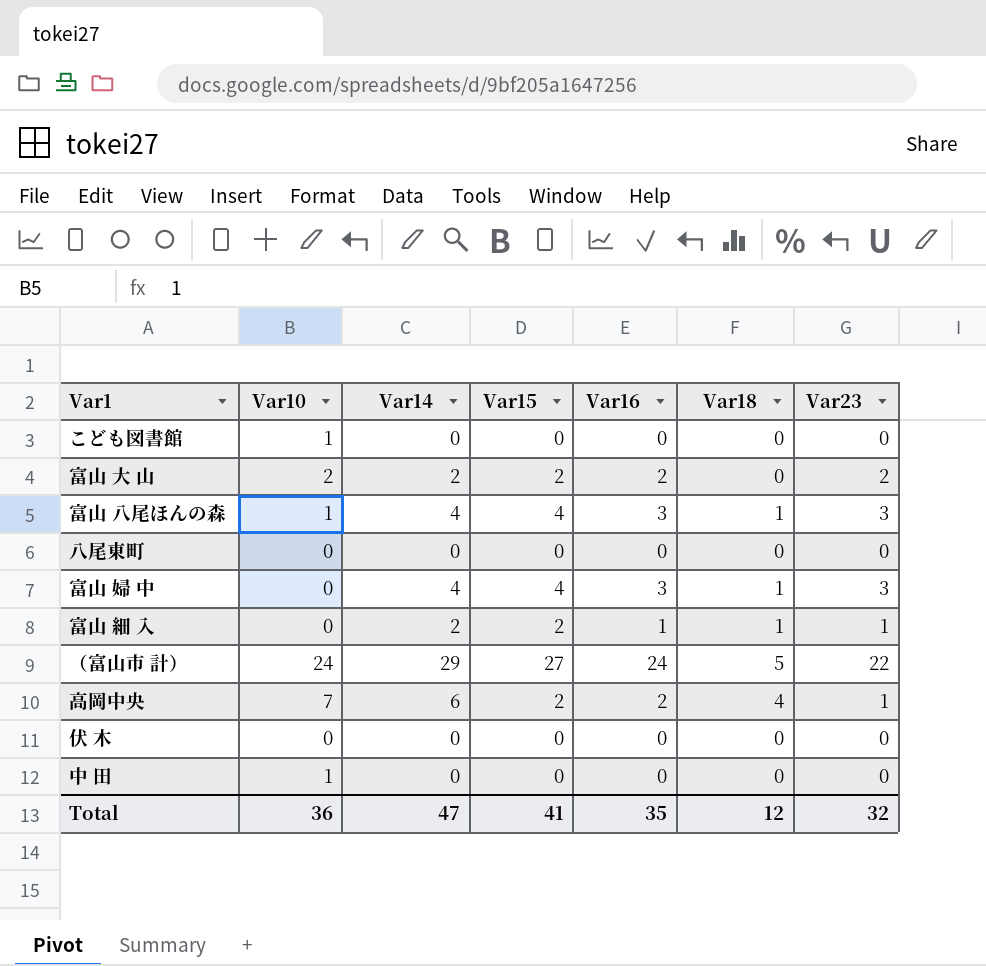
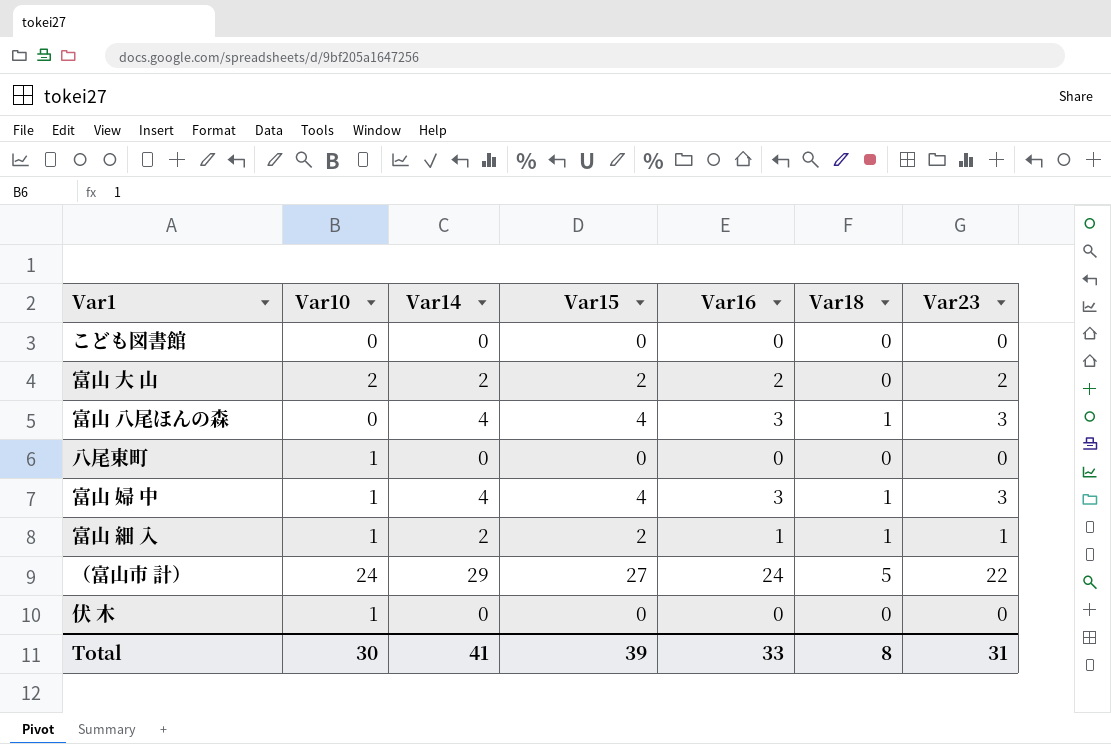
row 高岡中央: 7 | 6 | 2 | 2 | 4 | 1 -> none
row 中 田: 1 | 0 | 0 | 0 | 0 | 0 -> none
こども図書館 | Var10: 1 -> 0
富山 八尾ほんの森 | Var10: 1 -> 0
八尾東町 | Var10: 0 -> 1
富山 婦 中 | Var10: 0 -> 1
富山 細 入 | Var10: 0 -> 1
伏 木 | Var10: 0 -> 1
Total | Var10: 36 -> 30
Total | Var14: 47 -> 41
Total | Var15: 41 -> 39
Total | Var16: 35 -> 33
Total | Var18: 12 -> 8
Total | Var23: 32 -> 31

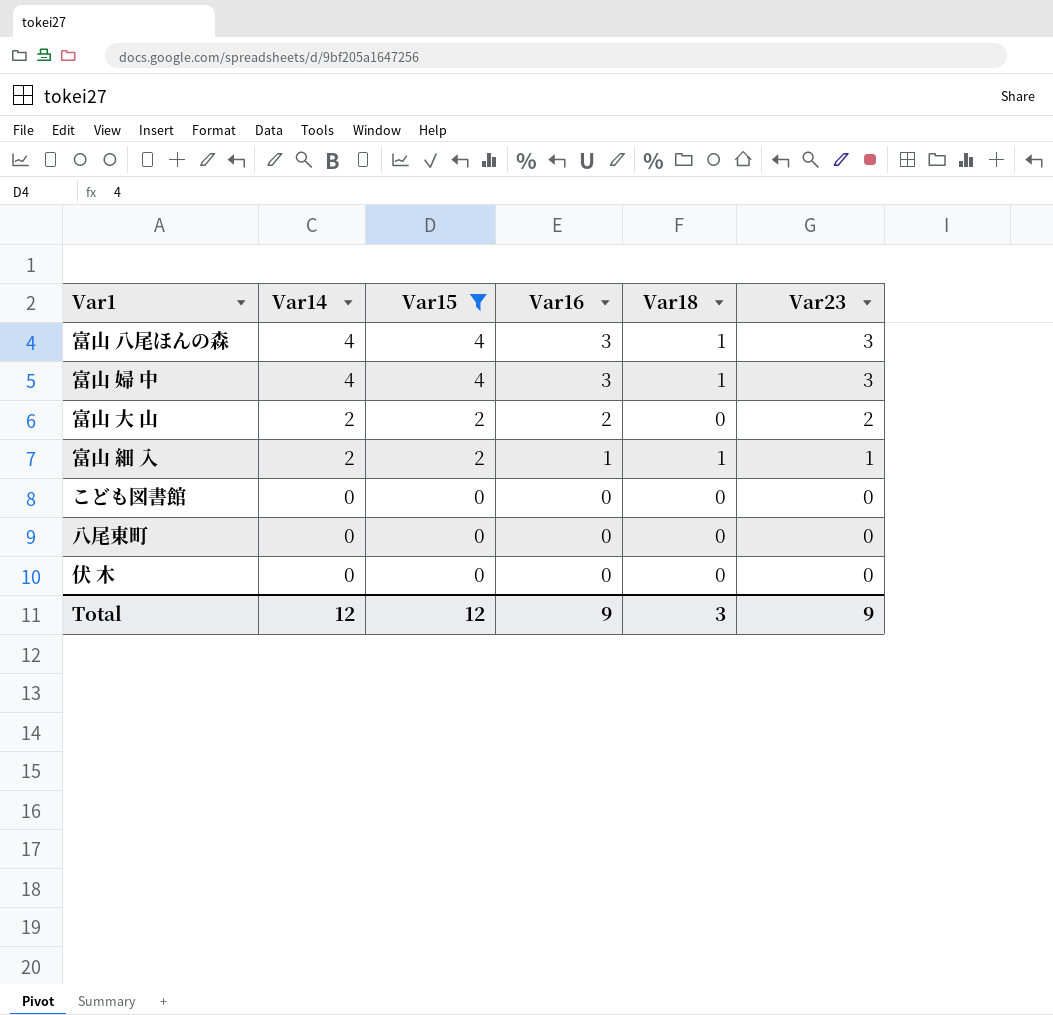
filter: none -> Var15 != 27
row order: none -> Var14 descending
column Var10 | position: 2 -> none
Total | Var14: 41 -> 12
Total | Var15: 39 -> 12
Total | Var16: 33 -> 9
Total | Var18: 8 -> 3
Total | Var23: 31 -> 9

